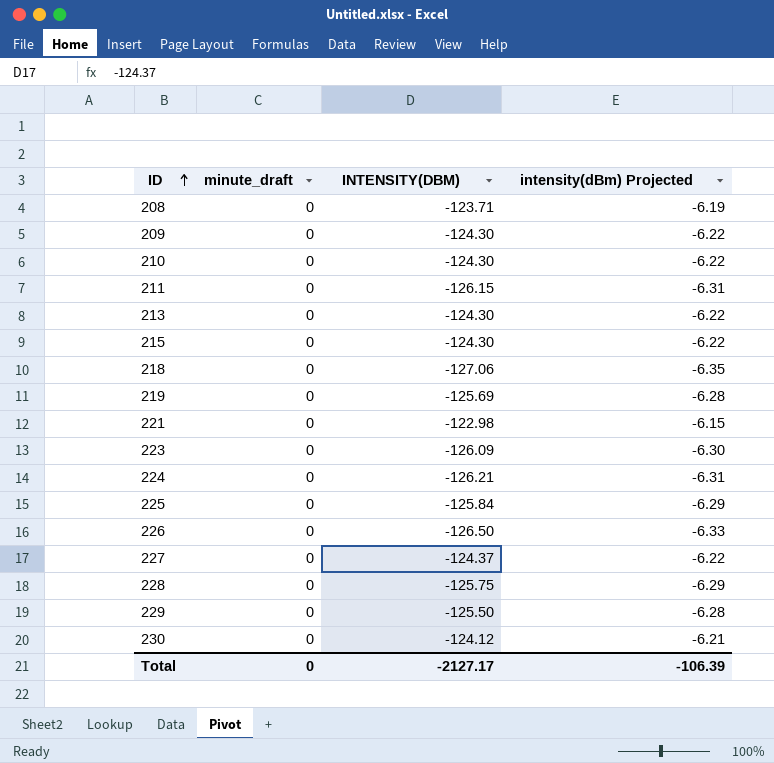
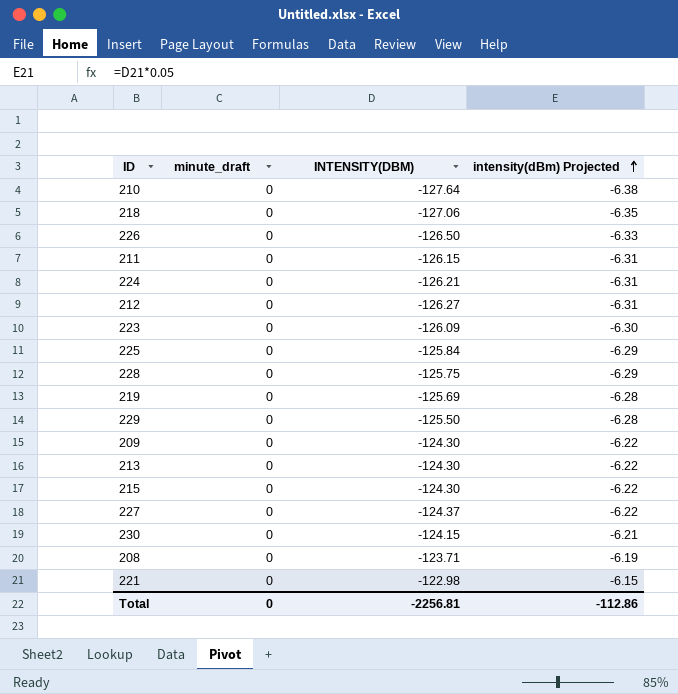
row order: ID ascending -> intensity(dBm) Projected ascending
210 | INTENSITY(DBM): -124.30 -> -127.64
210 | intensity(dBm) Projected: -6.22 -> -6.38
row 212: none -> 0 | -126.27 | -6.31
230 | INTENSITY(DBM): -124.12 -> -124.15
Total | INTENSITY(DBM): -2127.17 -> -2256.81
Total | intensity(dBm) Projected: -106.39 -> -112.86

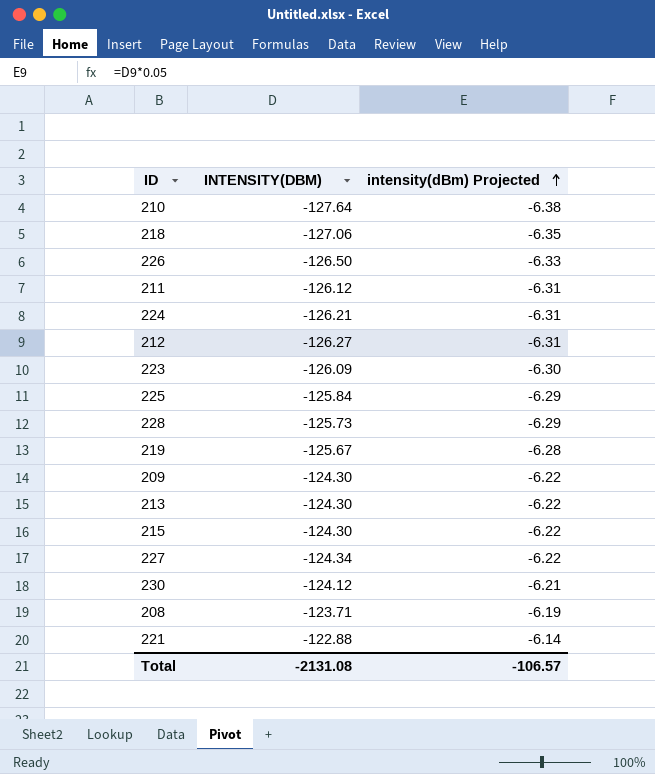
column minute_draft | position: 2 -> none
row 229: 0 | -125.50 | -6.28 -> none
211 | INTENSITY(DBM): -126.15 -> -126.12
228 | INTENSITY(DBM): -125.75 -> -125.73
219 | INTENSITY(DBM): -125.69 -> -125.67
227 | INTENSITY(DBM): -124.37 -> -124.34
230 | INTENSITY(DBM): -124.15 -> -124.12
221 | INTENSITY(DBM): -122.98 -> -122.88
221 | intensity(dBm) Projected: -6.15 -> -6.14
Total | INTENSITY(DBM): -2256.81 -> -2131.08
Total | intensity(dBm) Projected: -112.86 -> -106.57

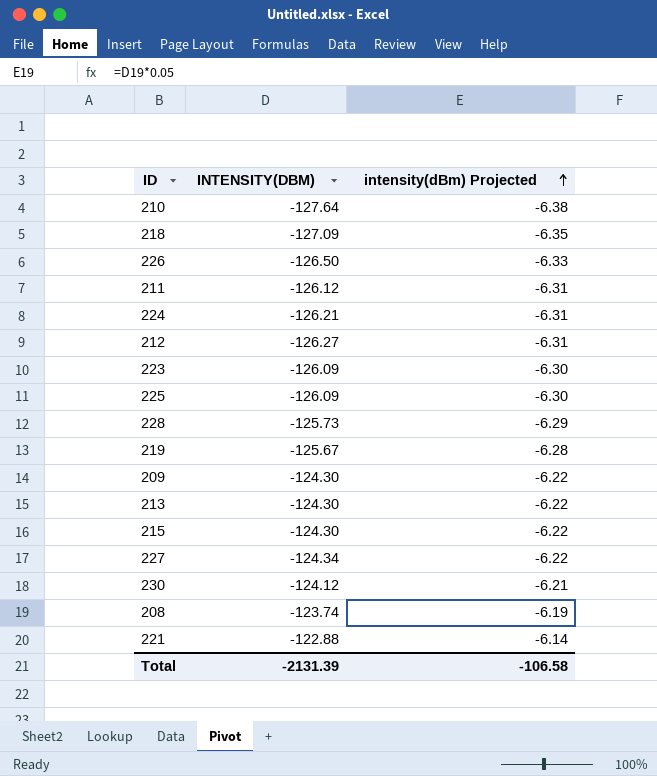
218 | INTENSITY(DBM): -127.06 -> -127.09
225 | INTENSITY(DBM): -125.84 -> -126.09
225 | intensity(dBm) Projected: -6.29 -> -6.30
208 | INTENSITY(DBM): -123.71 -> -123.74
Total | INTENSITY(DBM): -2131.08 -> -2131.39
Total | intensity(dBm) Projected: -106.57 -> -106.58

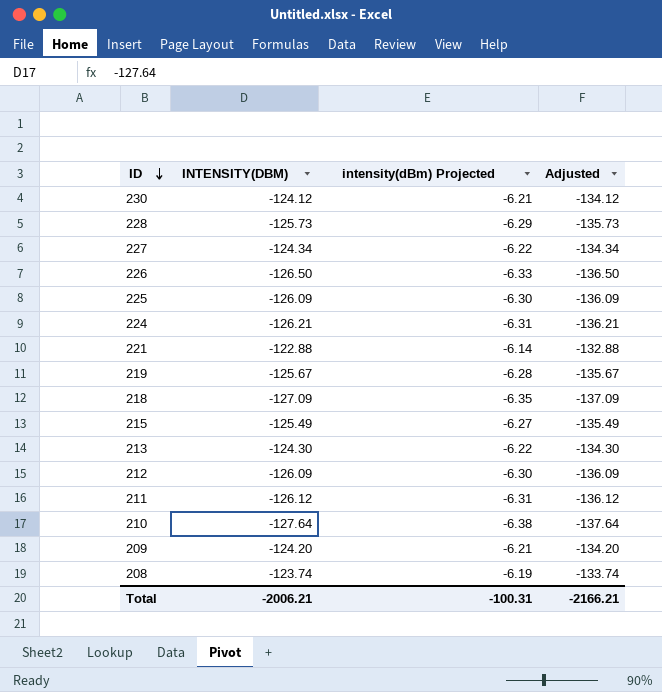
row order: intensity(dBm) Projected ascending -> ID descending
column Adjusted | formula: none -> [INTENSITY(DBM)] - 10
row 223: -126.09 | -6.30 -> none
215 | INTENSITY(DBM): -124.30 -> -125.49
215 | intensity(dBm) Projected: -6.22 -> -6.27
212 | INTENSITY(DBM): -126.27 -> -126.09
212 | intensity(dBm) Projected: -6.31 -> -6.30
209 | INTENSITY(DBM): -124.30 -> -124.20
209 | intensity(dBm) Projected: -6.22 -> -6.21
Total | INTENSITY(DBM): -2131.39 -> -2006.21
Total | intensity(dBm) Projected: -106.58 -> -100.31

